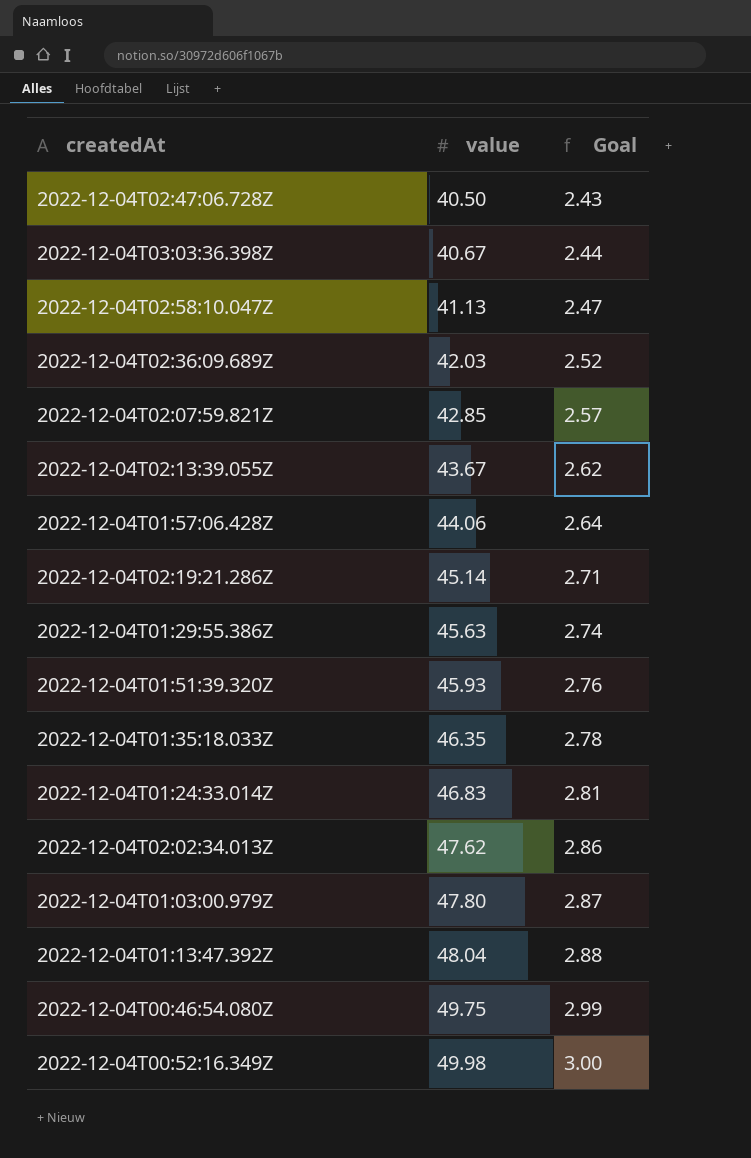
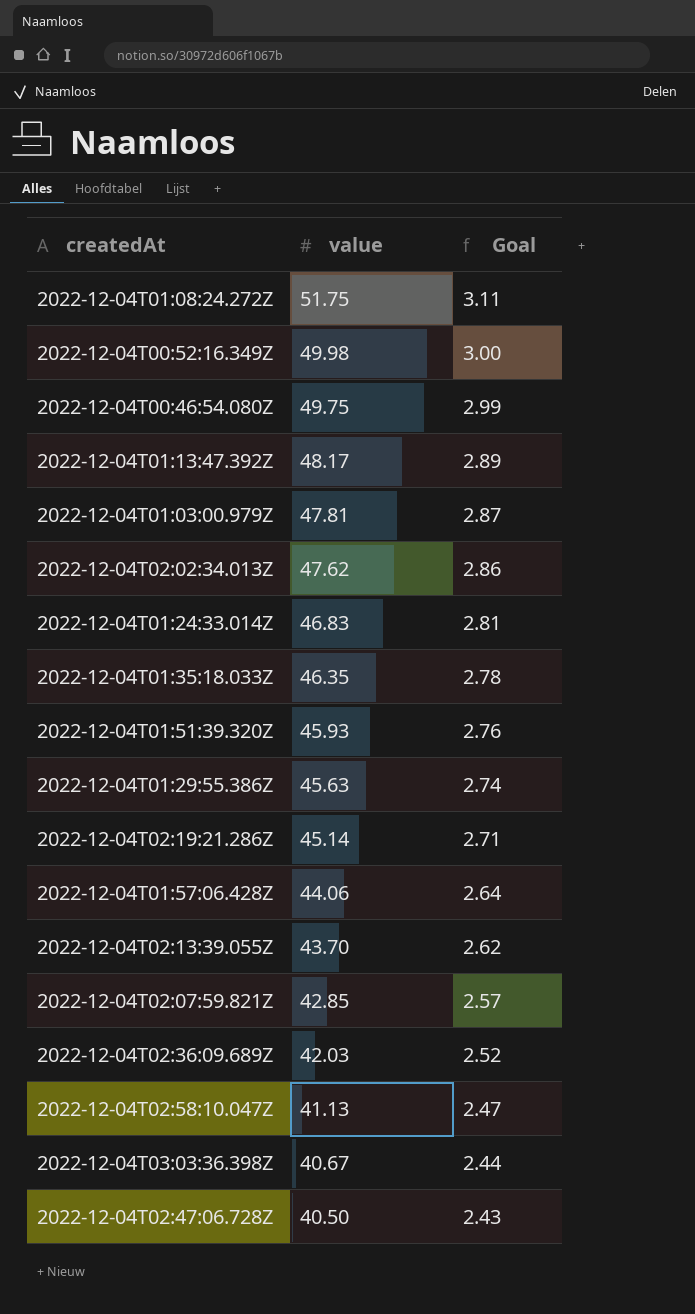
row order: value ascending -> value descending
row 2022-12-04T01:08:24.272Z: none -> 51.75 | 3.11
2022-12-04T01:13:47.392Z | value: 48.04 -> 48.17
2022-12-04T01:13:47.392Z | Goal: 2.88 -> 2.89
2022-12-04T01:03:00.979Z | value: 47.80 -> 47.81
2022-12-04T02:13:39.055Z | value: 43.67 -> 43.70

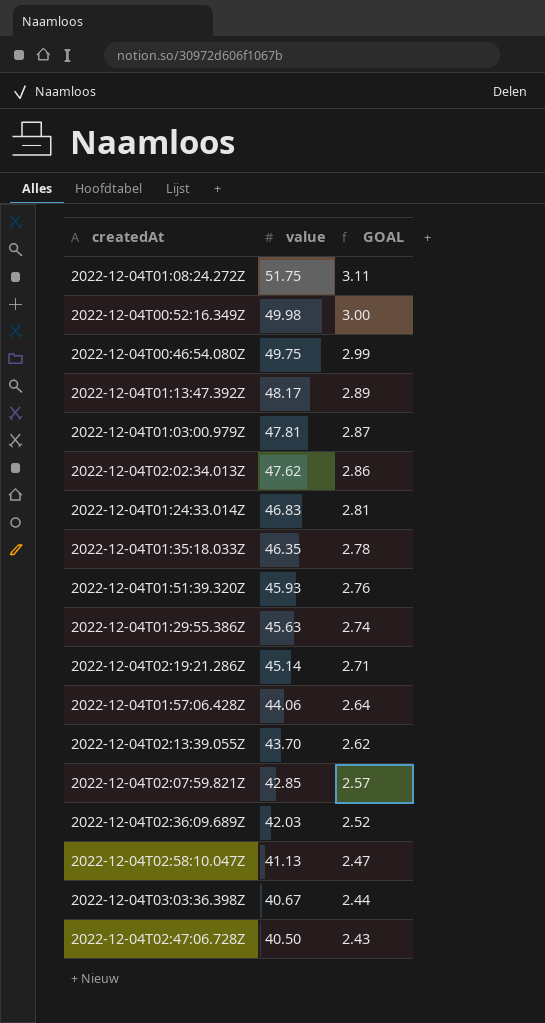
column name: Goal -> GOAL

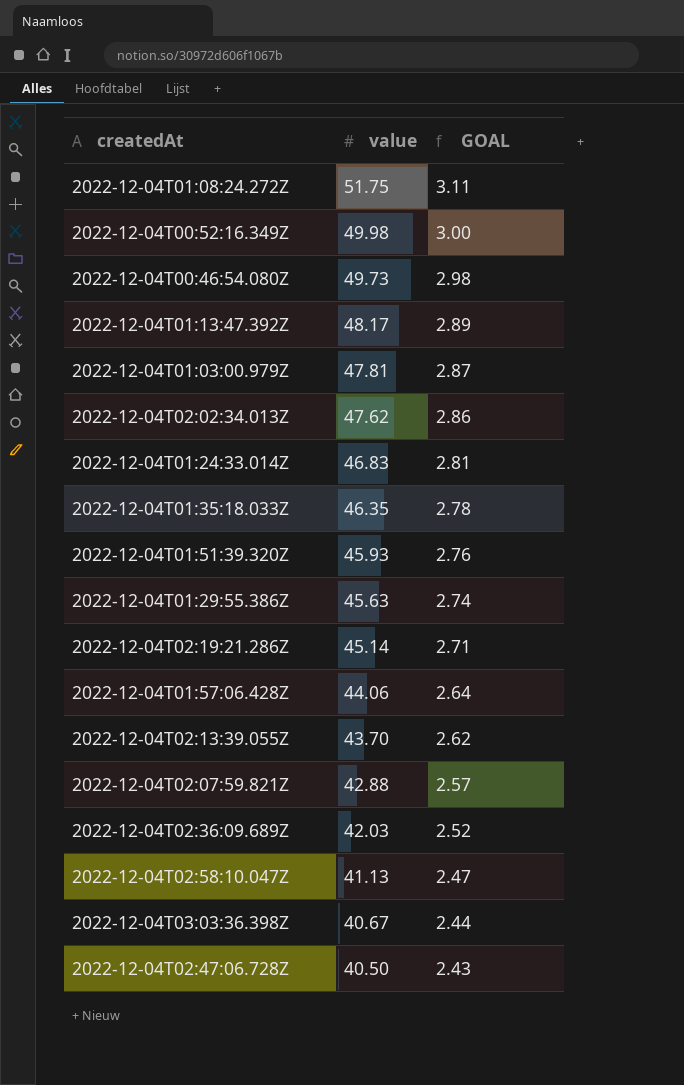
2022-12-04T00:46:54.080Z | value: 49.75 -> 49.73
2022-12-04T00:46:54.080Z | GOAL: 2.99 -> 2.98
2022-12-04T02:07:59.821Z | value: 42.85 -> 42.88

